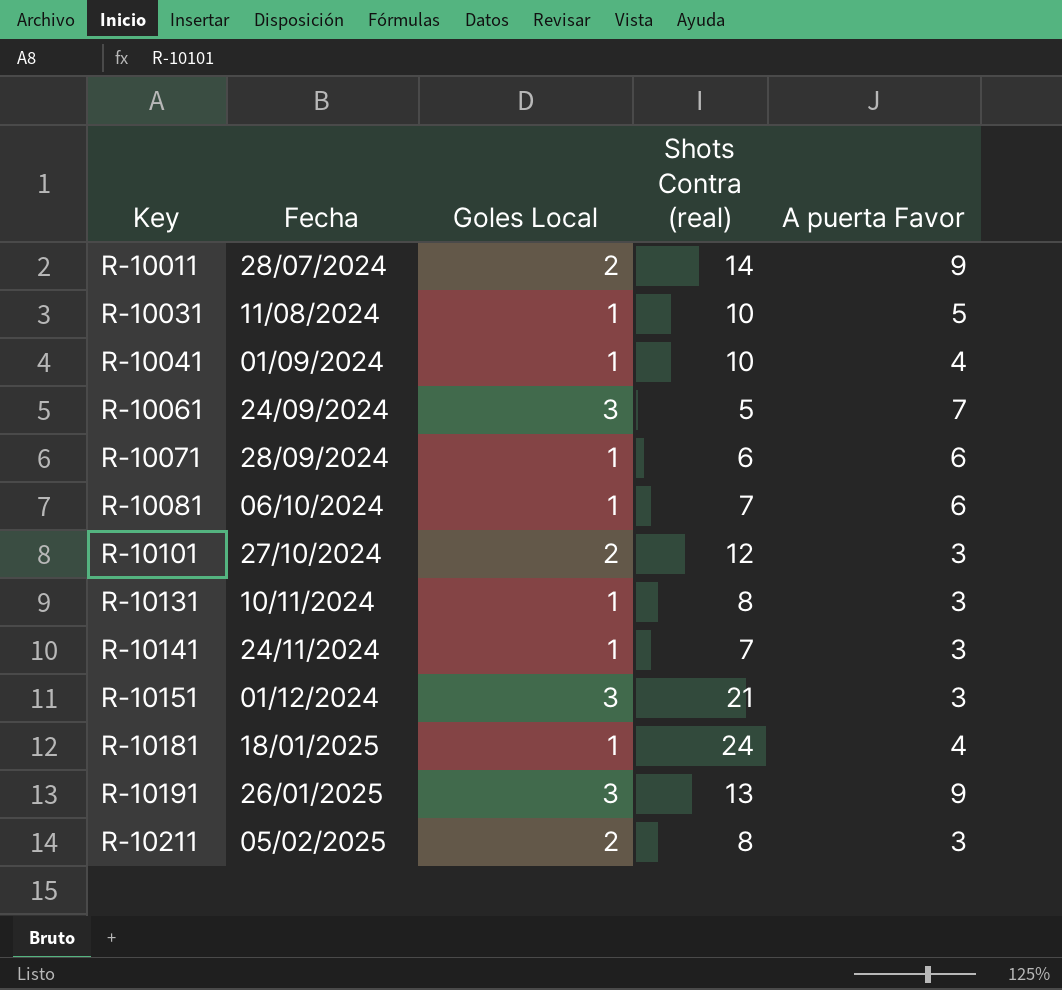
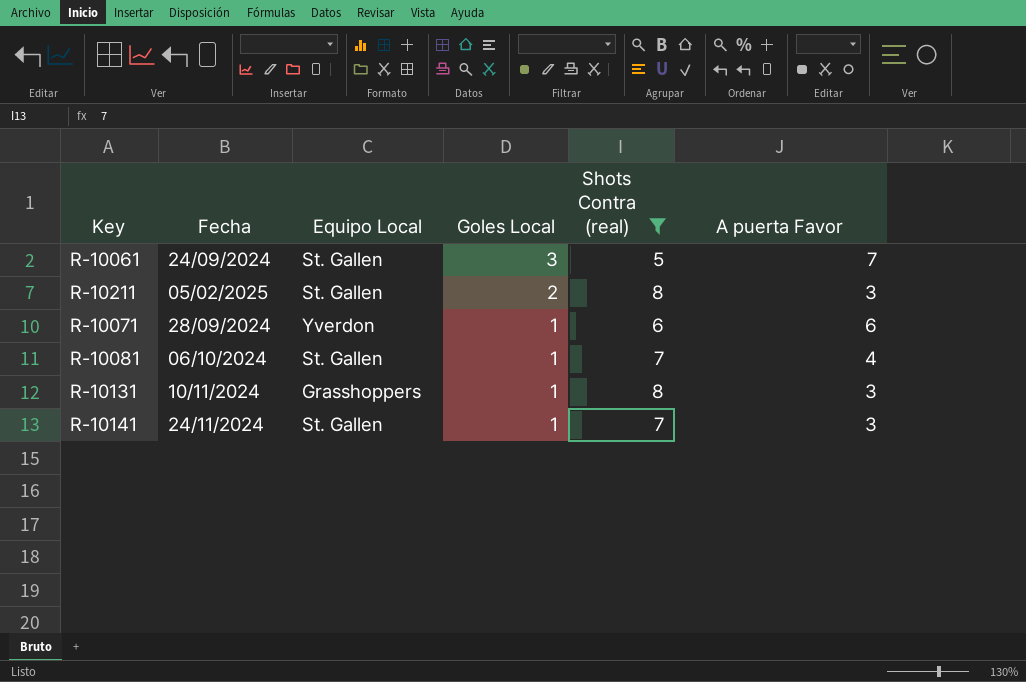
filter: none -> Shots Contra (real) <= 8
row order: Key ascending -> Goles Local descending
column Equipo Local | position: none -> 3
R-10081 | A puerta Favor: 6 -> 4

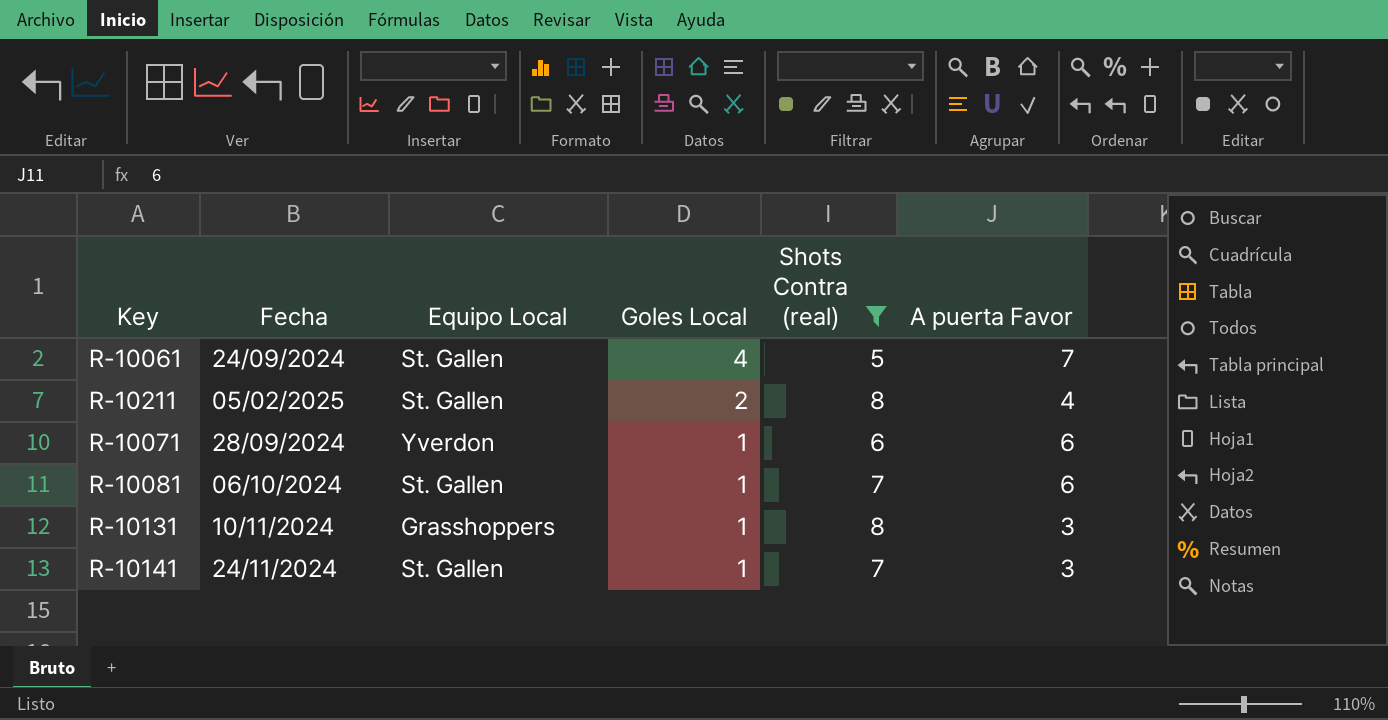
R-10061 | Goles Local: 3 -> 4
R-10211 | A puerta Favor: 3 -> 4
R-10081 | A puerta Favor: 4 -> 6

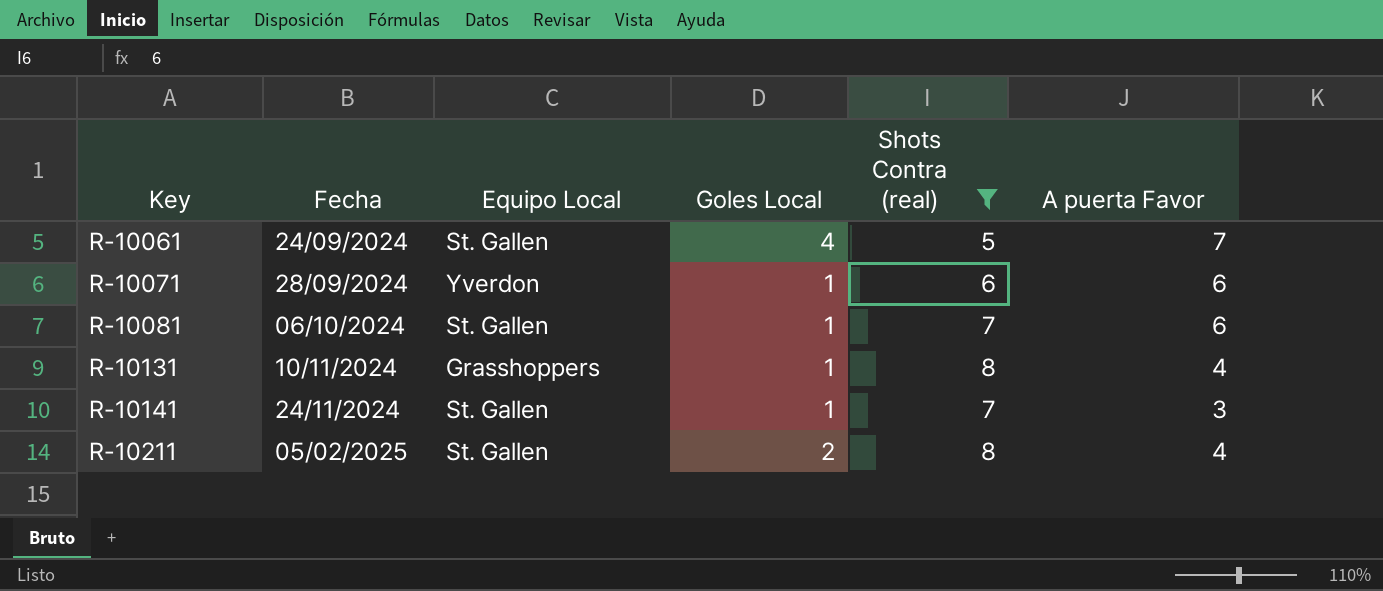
row order: Goles Local descending -> Key ascending
R-10131 | A puerta Favor: 3 -> 4

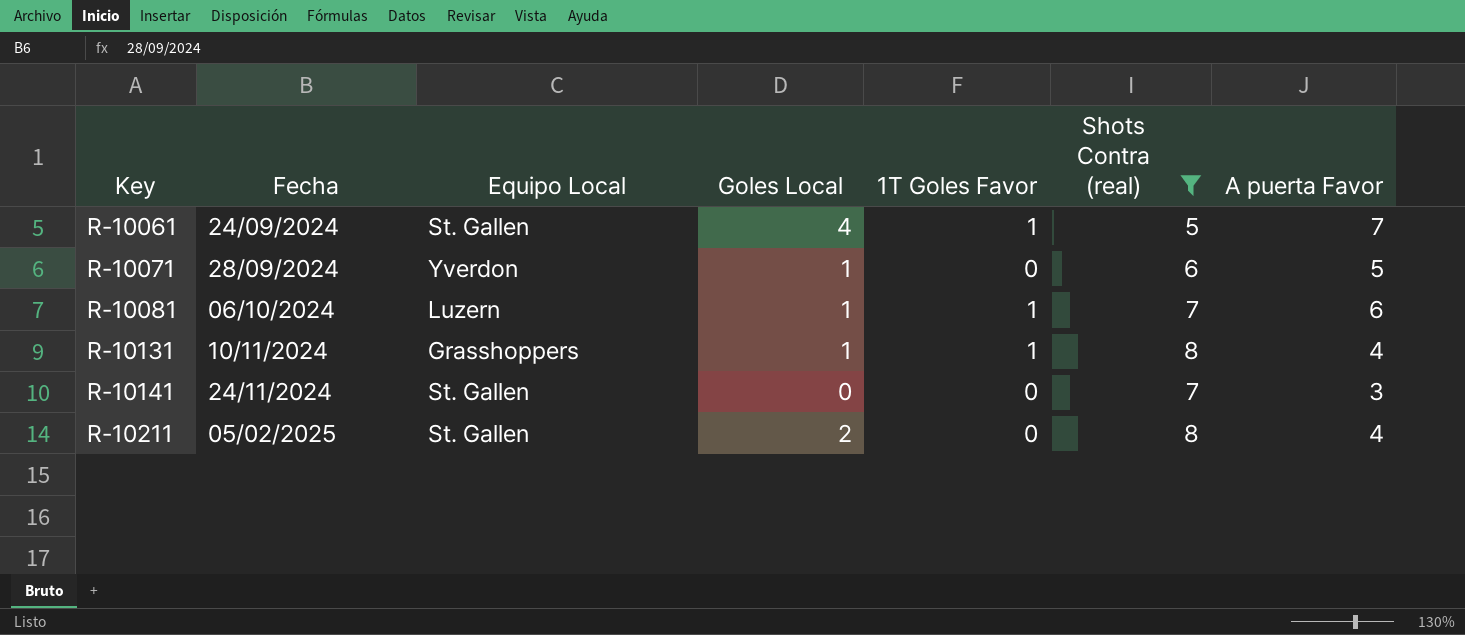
column 1T Goles Favor | position: none -> 5
R-10071 | A puerta Favor: 6 -> 5
R-10081 | Equipo Local: St. Gallen -> Luzern
R-10141 | Goles Local: 1 -> 0

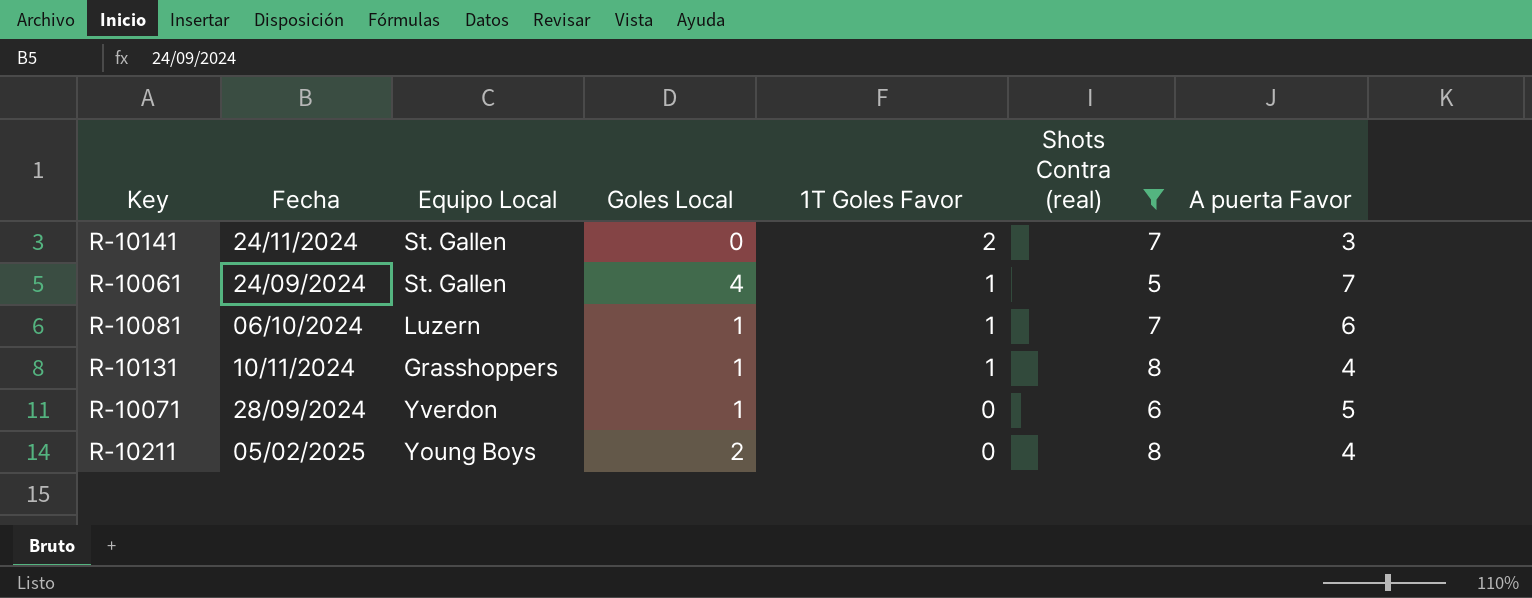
row order: Key ascending -> 1T Goles Favor descending
R-10141 | 1T Goles Favor: 0 -> 2
R-10211 | Equipo Local: St. Gallen -> Young Boys

